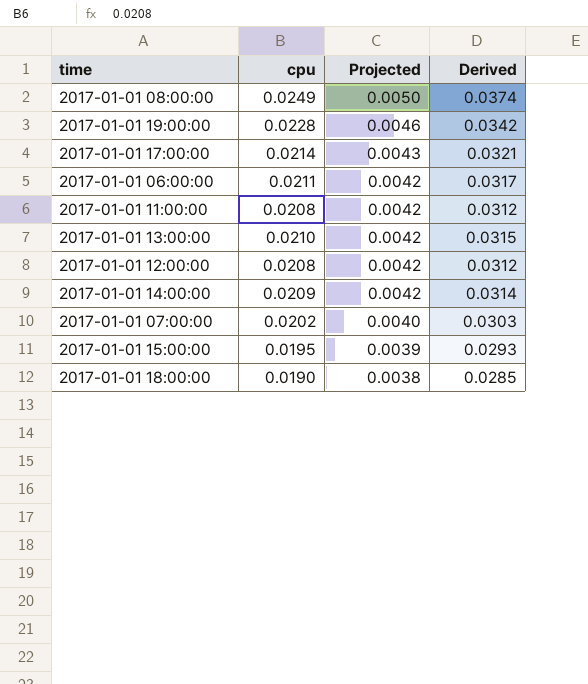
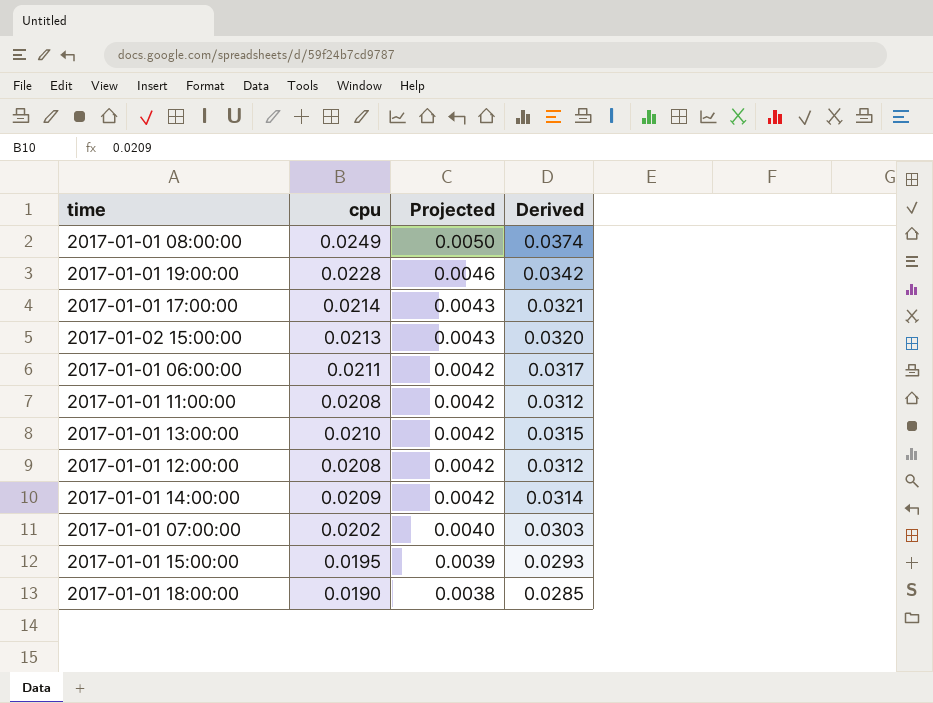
row 2017-01-02 15:00:00: none -> 0.0213 | 0.0043 | 0.0320

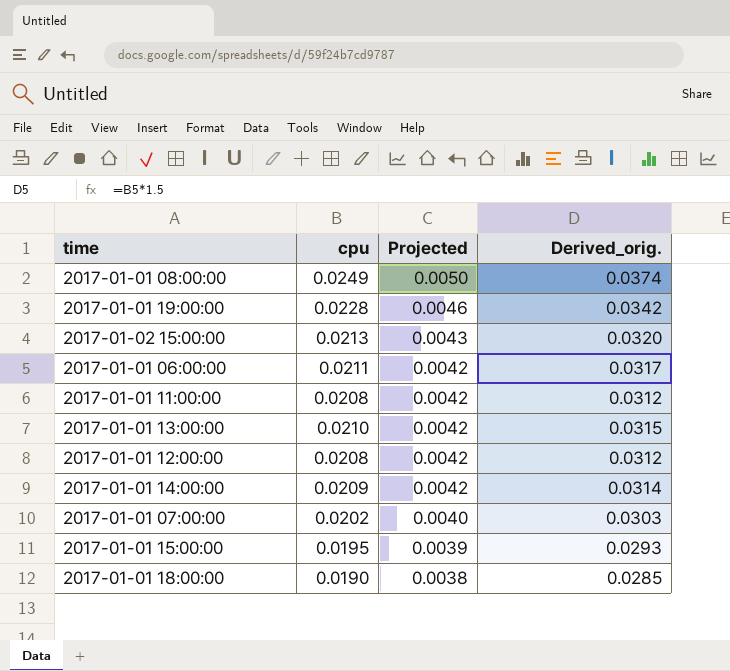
column name: Derived -> Derived_orig.
row 2017-01-01 17:00:00: 0.0214 | 0.0043 | 0.0321 -> none

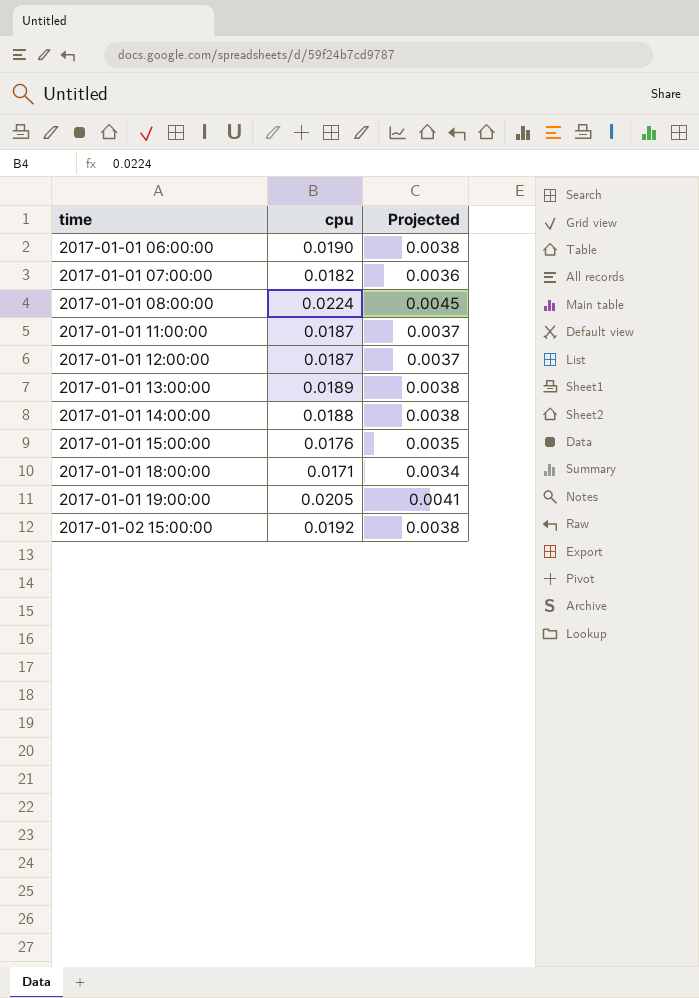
row order: Projected descending -> time ascending
column Derived_orig. | formula: [cpu] * 1.5 -> none
2017-01-01 06:00:00 | cpu: 0.0211 -> 0.0190
2017-01-01 06:00:00 | Projected: 0.0042 -> 0.0038
2017-01-01 07:00:00 | cpu: 0.0202 -> 0.0182
2017-01-01 07:00:00 | Projected: 0.0040 -> 0.0036
2017-01-01 08:00:00 | cpu: 0.0249 -> 0.0224
2017-01-01 08:00:00 | Projected: 0.0050 -> 0.0045
2017-01-01 11:00:00 | cpu: 0.0208 -> 0.0187
2017-01-01 11:00:00 | Projected: 0.0042 -> 0.0037
2017-01-01 12:00:00 | cpu: 0.0208 -> 0.0187
2017-01-01 12:00:00 | Projected: 0.0042 -> 0.0037
2017-01-01 13:00:00 | cpu: 0.0210 -> 0.0189
2017-01-01 13:00:00 | Projected: 0.0042 -> 0.0038
2017-01-01 14:00:00 | cpu: 0.0209 -> 0.0188
2017-01-01 14:00:00 | Projected: 0.0042 -> 0.0038
2017-01-01 15:00:00 | cpu: 0.0195 -> 0.0176
2017-01-01 15:00:00 | Projected: 0.0039 -> 0.0035
2017-01-01 18:00:00 | cpu: 0.0190 -> 0.0171
2017-01-01 18:00:00 | Projected: 0.0038 -> 0.0034
2017-01-01 19:00:00 | cpu: 0.0228 -> 0.0205
2017-01-01 19:00:00 | Projected: 0.0046 -> 0.0041
2017-01-02 15:00:00 | cpu: 0.0213 -> 0.0192
2017-01-02 15:00:00 | Projected: 0.0043 -> 0.0038

